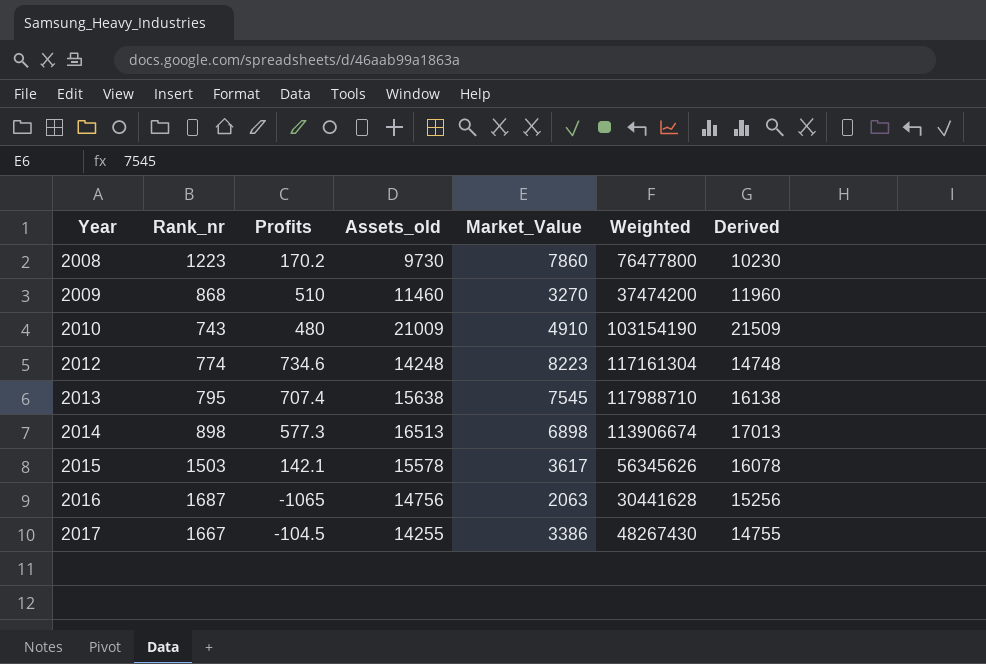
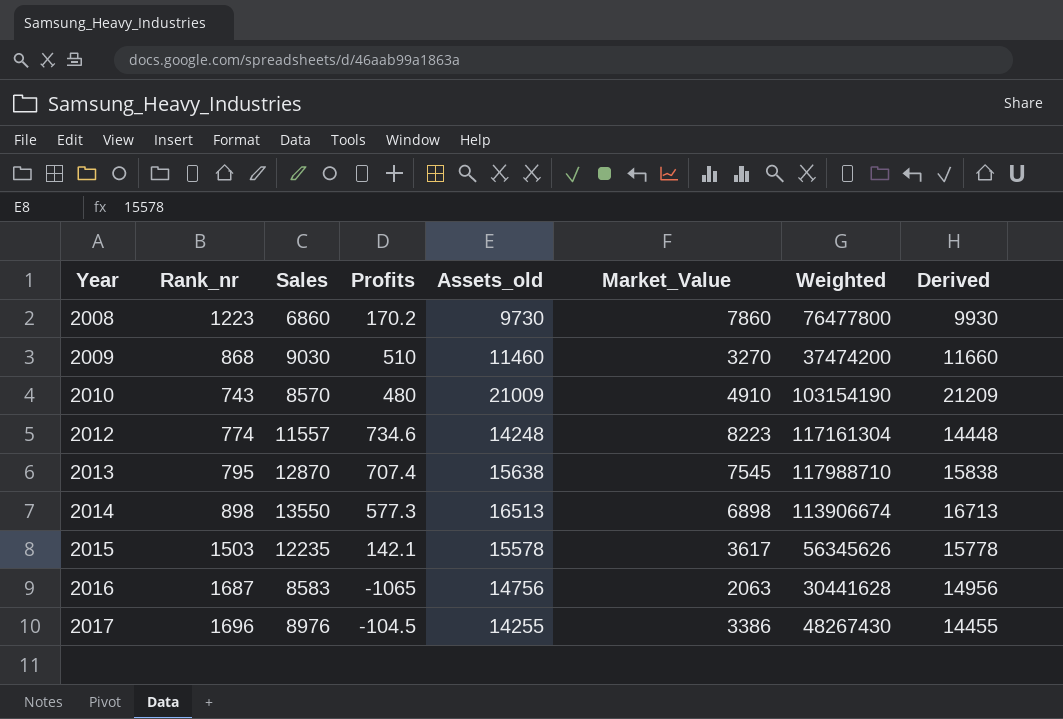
column Sales | position: none -> 3
column Derived | formula: [Assets_old] + 500 -> [Assets_old] + 200
2017 | Rank_nr: 1667 -> 1696

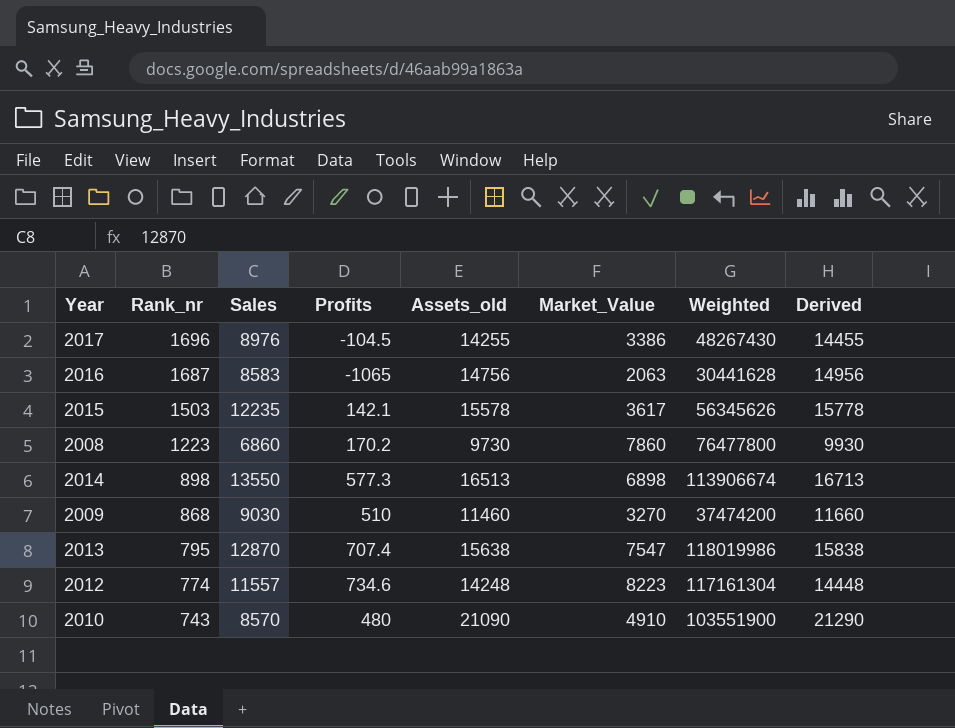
row order: Year ascending -> Rank_nr descending
2013 | Market_Value: 7545 -> 7547
2013 | Weighted: 117988710 -> 118019986
2010 | Assets_old: 21009 -> 21090
2010 | Weighted: 103154190 -> 103551900
2010 | Derived: 21209 -> 21290

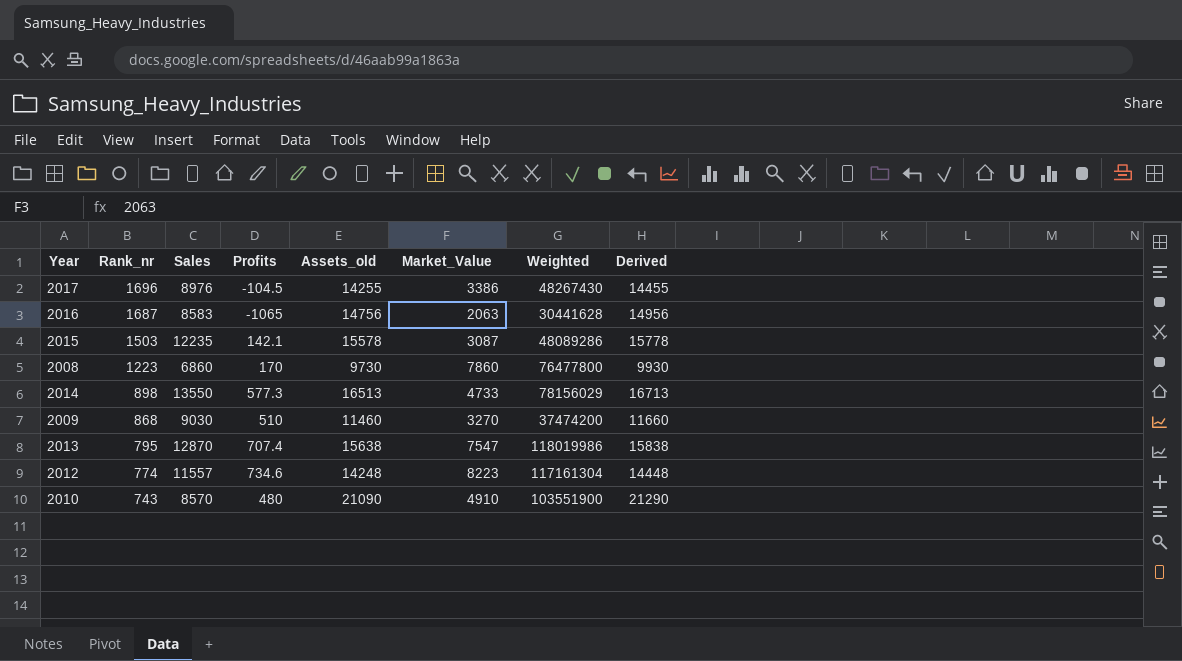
2015 | Market_Value: 3617 -> 3087
2015 | Weighted: 56345626 -> 48089286
2008 | Profits: 170.2 -> 170
2014 | Market_Value: 6898 -> 4733
2014 | Weighted: 113906674 -> 78156029

